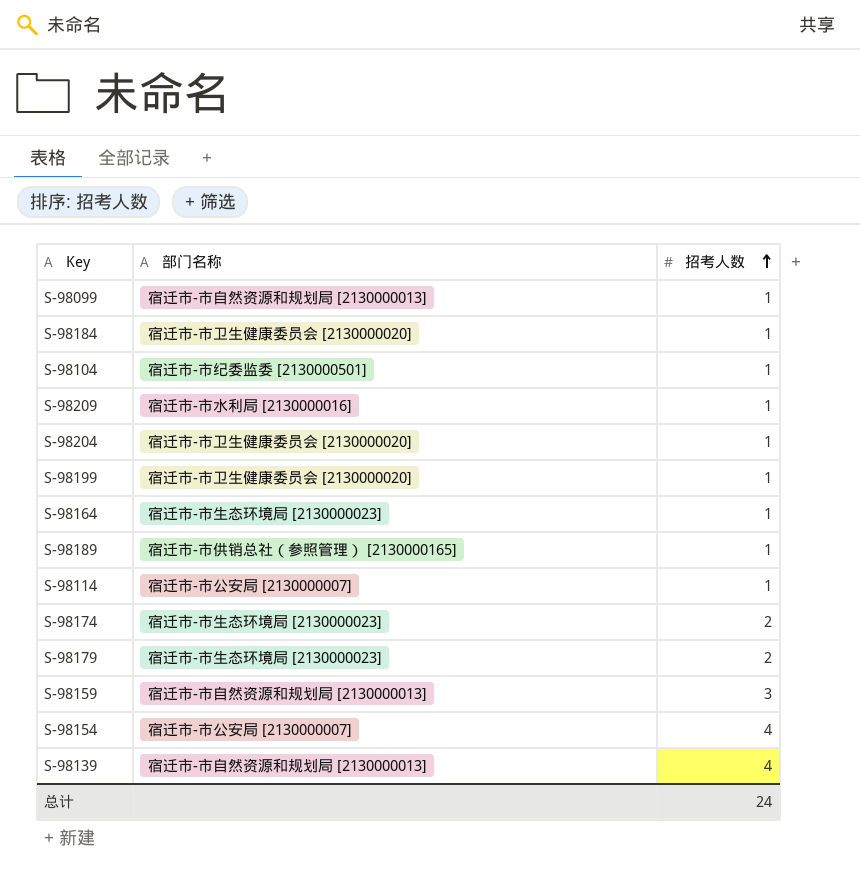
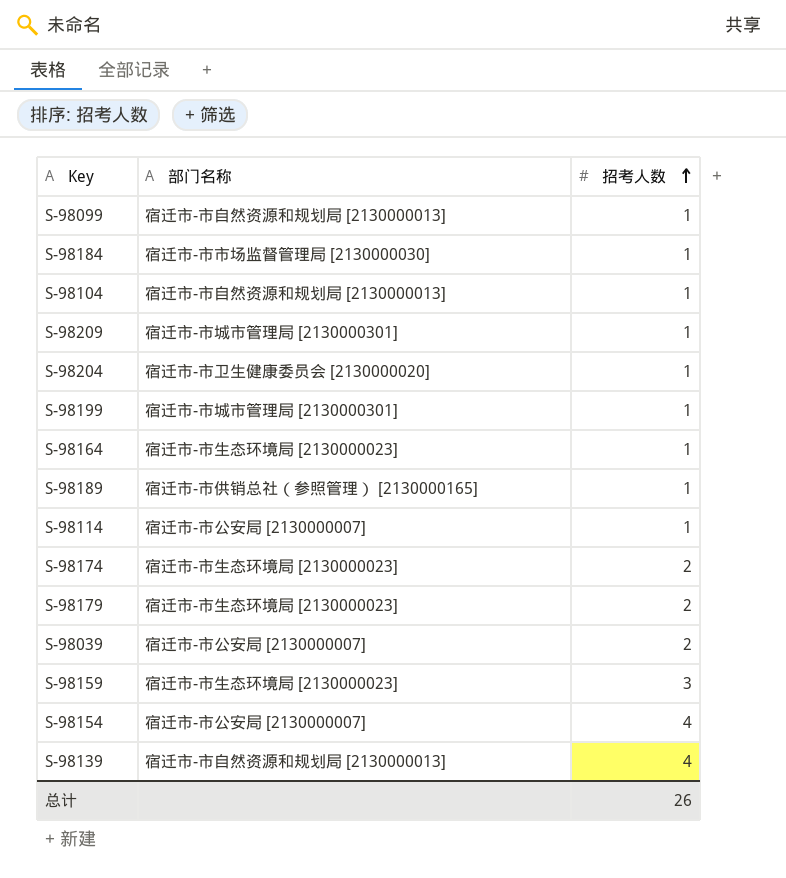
S-98184 | 部门名称: 宿迁市-市卫生健康委员会 [2130000020] -> 宿迁市-市市场监督管理局 [2130000030]
S-98104 | 部门名称: 宿迁市-市纪委监委 [2130000501] -> 宿迁市-市自然资源和规划局 [2130000013]
S-98209 | 部门名称: 宿迁市-市水利局 [2130000016] -> 宿迁市-市城市管理局 [2130000301]
S-98199 | 部门名称: 宿迁市-市卫生健康委员会 [2130000020] -> 宿迁市-市城市管理局 [2130000301]
row S-98039: none -> 宿迁市-市公安局 [2130000007] | 2
S-98159 | 部门名称: 宿迁市-市自然资源和规划局 [2130000013] -> 宿迁市-市生态环境局 [2130000023]
总计 | 招考人数: 24 -> 26

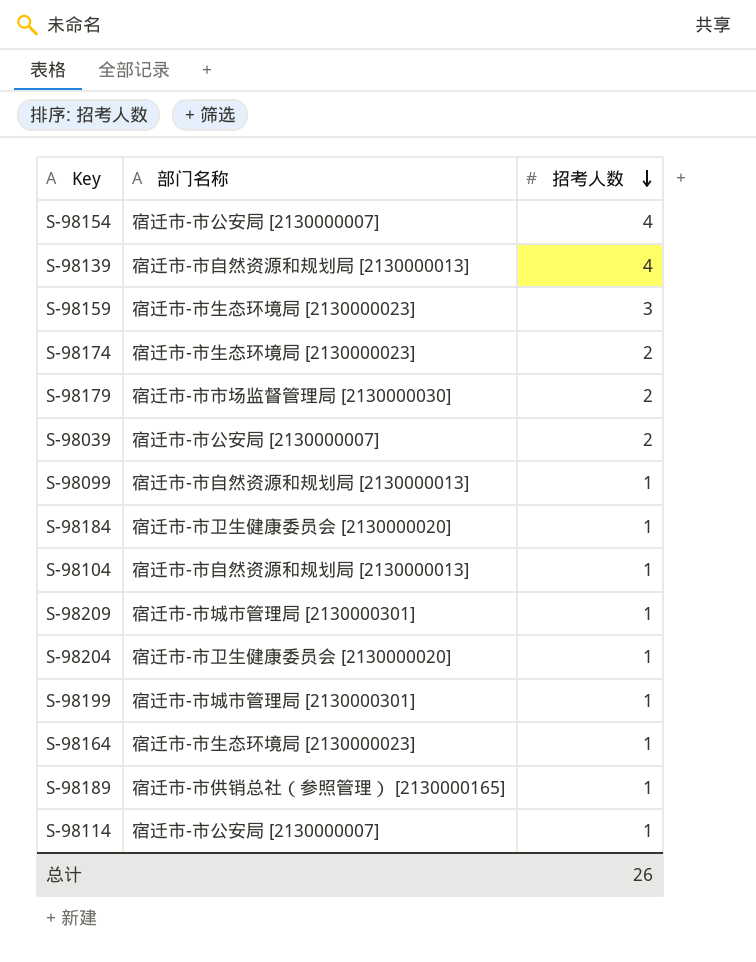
row order: 招考人数 ascending -> 招考人数 descending
S-98179 | 部门名称: 宿迁市-市生态环境局 [2130000023] -> 宿迁市-市市场监督管理局 [2130000030]
S-98184 | 部门名称: 宿迁市-市市场监督管理局 [2130000030] -> 宿迁市-市卫生健康委员会 [2130000020]

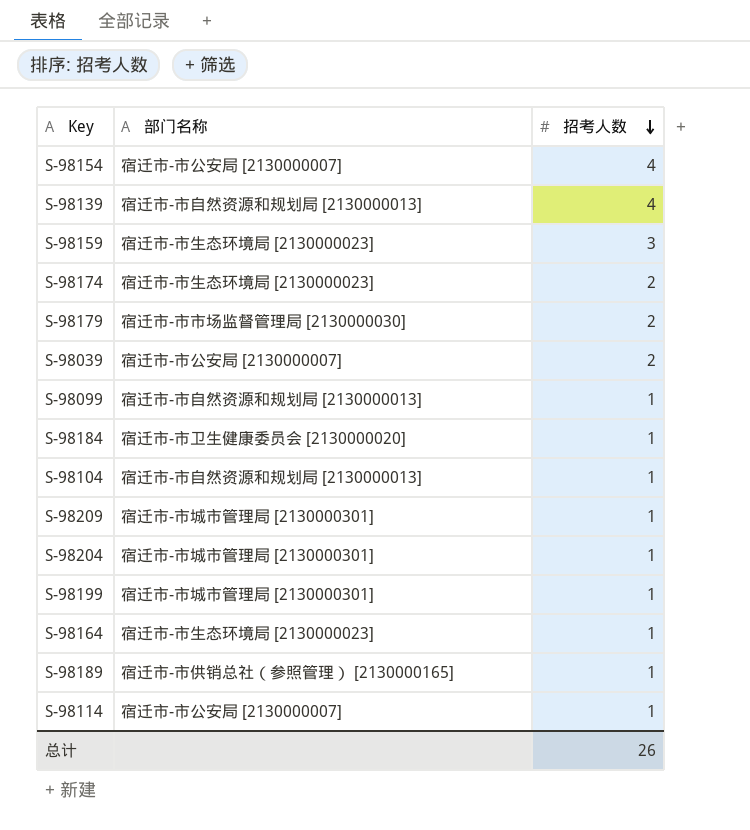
S-98204 | 部门名称: 宿迁市-市卫生健康委员会 [2130000020] -> 宿迁市-市城市管理局 [2130000301]

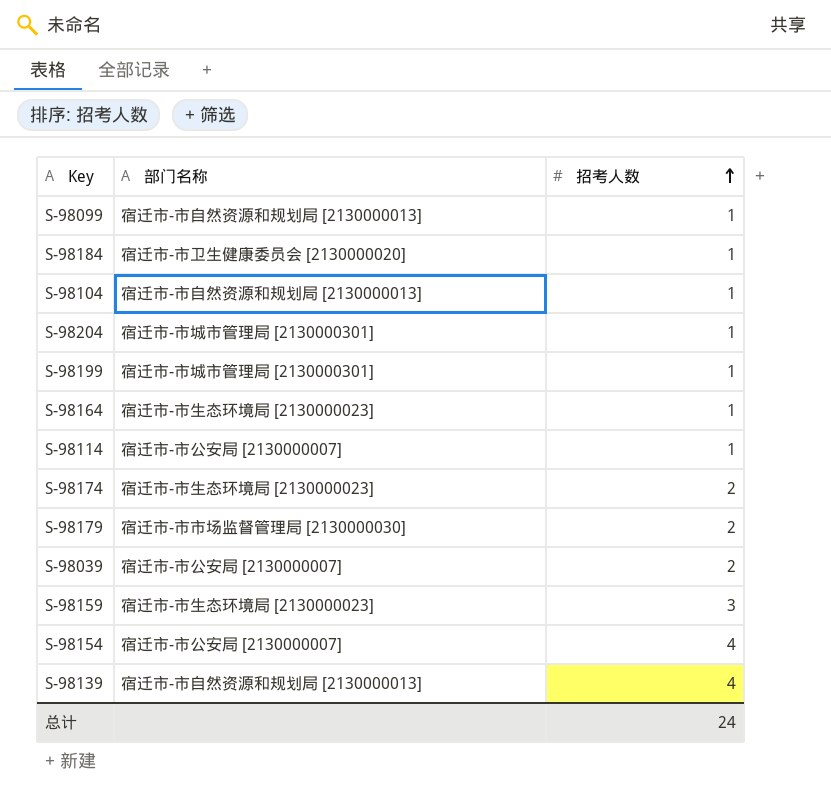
row order: 招考人数 descending -> 招考人数 ascending
row S-98209: 宿迁市-市城市管理局 [2130000301] | 1 -> none
row S-98189: 宿迁市-市供销总社（参照管理） [2130000165] | 1 -> none
总计 | 招考人数: 26 -> 24

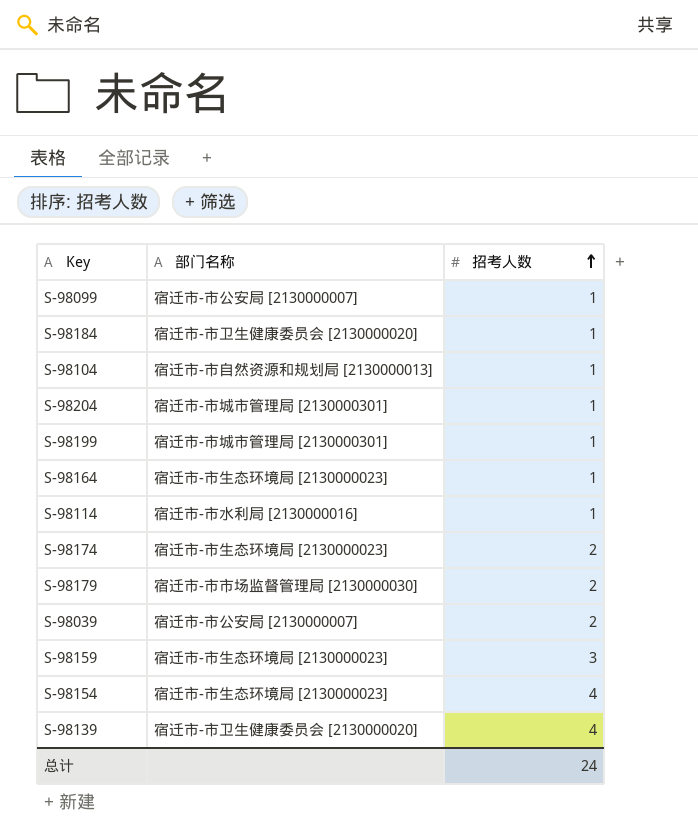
S-98099 | 部门名称: 宿迁市-市自然资源和规划局 [2130000013] -> 宿迁市-市公安局 [2130000007]
S-98114 | 部门名称: 宿迁市-市公安局 [2130000007] -> 宿迁市-市水利局 [2130000016]
S-98154 | 部门名称: 宿迁市-市公安局 [2130000007] -> 宿迁市-市生态环境局 [2130000023]
S-98139 | 部门名称: 宿迁市-市自然资源和规划局 [2130000013] -> 宿迁市-市卫生健康委员会 [2130000020]

